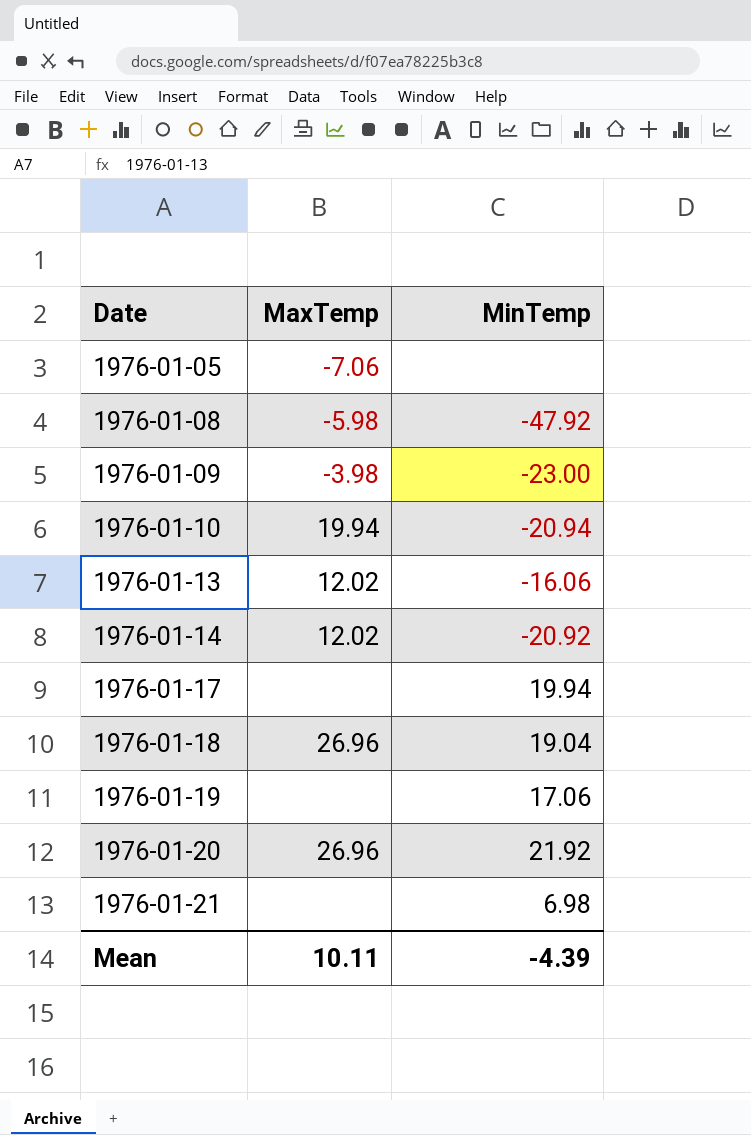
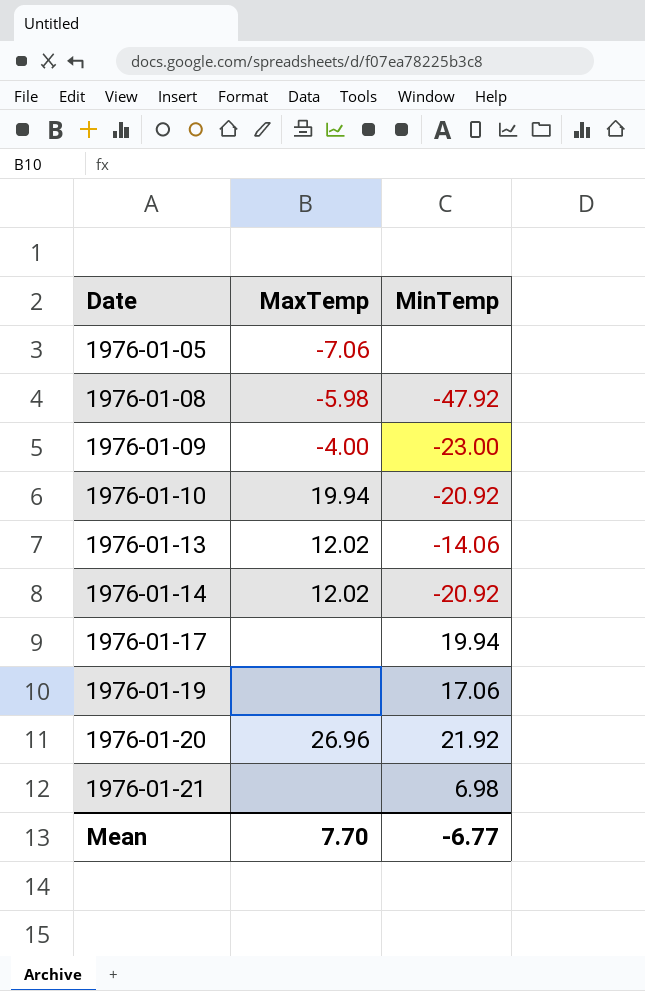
row 1976-01-18: 26.96 | 19.04 -> none
1976-01-09 | MaxTemp: -3.98 -> -4.00
1976-01-10 | MinTemp: -20.94 -> -20.92
1976-01-13 | MinTemp: -16.06 -> -14.06
Mean | MaxTemp: 10.11 -> 7.70
Mean | MinTemp: -4.39 -> -6.77

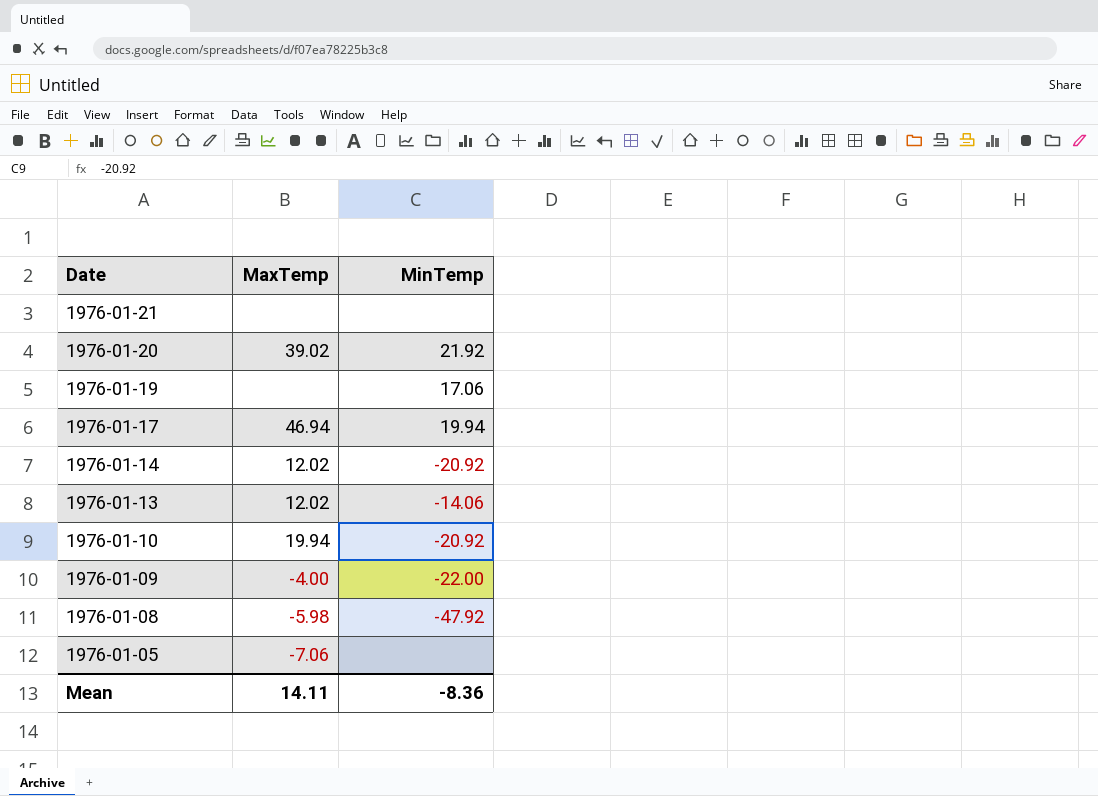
row order: Date ascending -> Date descending
1976-01-21 | MinTemp: 6.98 -> none
1976-01-20 | MaxTemp: 26.96 -> 39.02
1976-01-17 | MaxTemp: none -> 46.94
1976-01-09 | MinTemp: -23.00 -> -22.00
Mean | MaxTemp: 7.70 -> 14.11
Mean | MinTemp: -6.77 -> -8.36

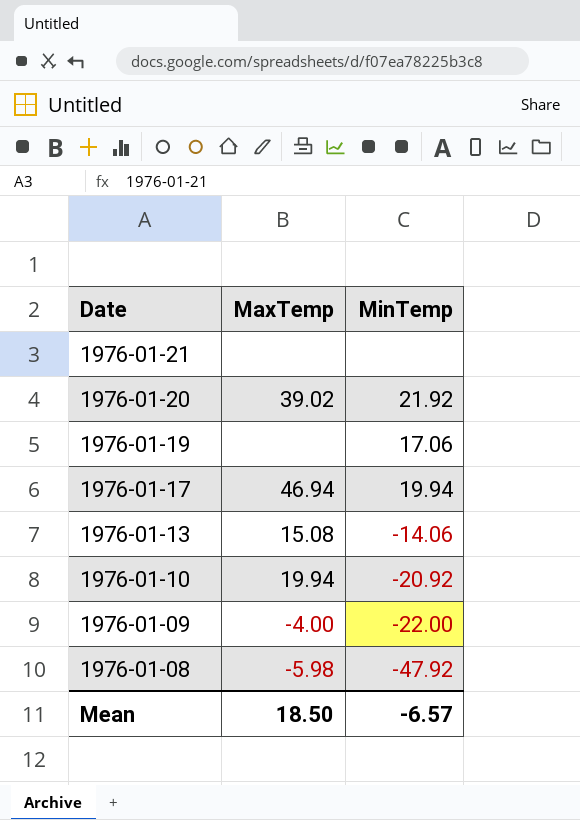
row 1976-01-14: 12.02 | -20.92 -> none
row 1976-01-05: -7.06 | none -> none
1976-01-13 | MaxTemp: 12.02 -> 15.08
Mean | MaxTemp: 14.11 -> 18.50
Mean | MinTemp: -8.36 -> -6.57

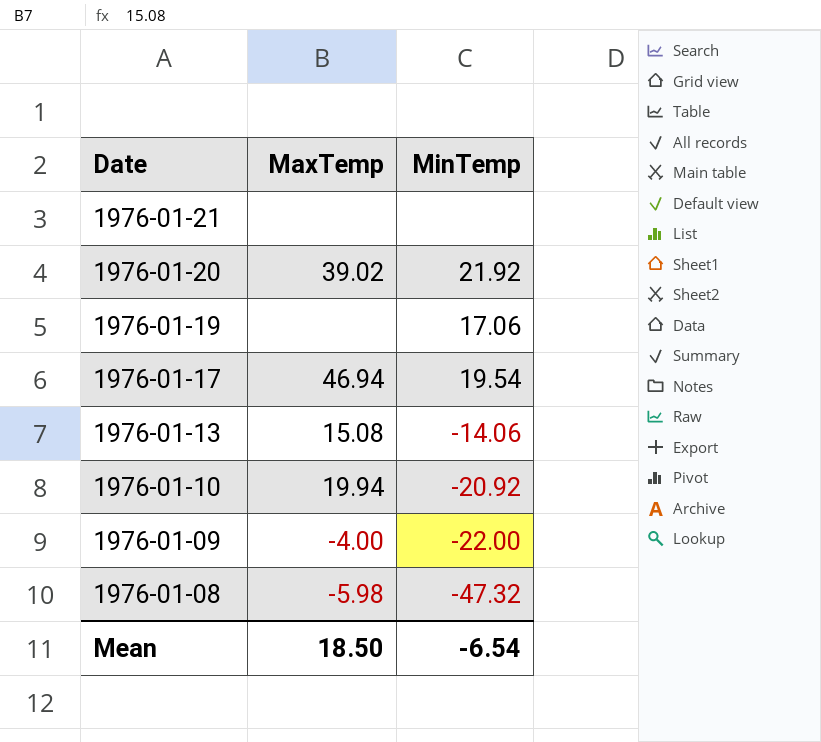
1976-01-17 | MinTemp: 19.94 -> 19.54
1976-01-08 | MinTemp: -47.92 -> -47.32
Mean | MinTemp: -6.57 -> -6.54

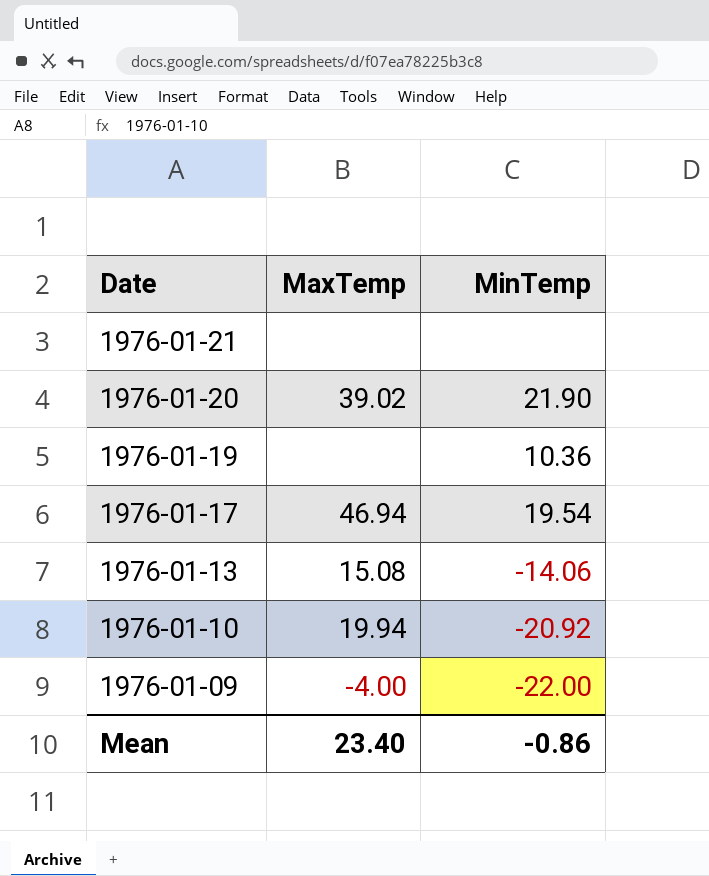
row 1976-01-08: -5.98 | -47.32 -> none
1976-01-20 | MinTemp: 21.92 -> 21.90
1976-01-19 | MinTemp: 17.06 -> 10.36
Mean | MaxTemp: 18.50 -> 23.40
Mean | MinTemp: -6.54 -> -0.86

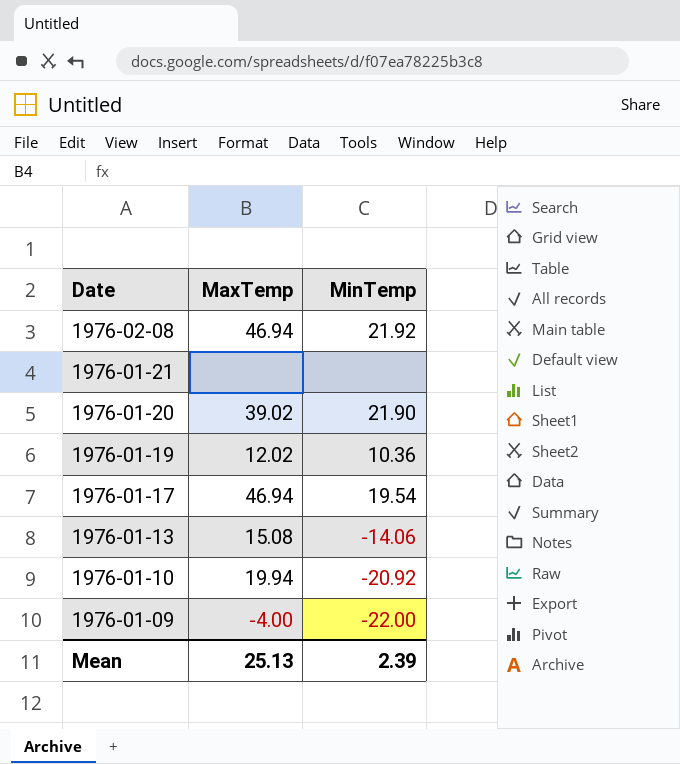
row 1976-02-08: none -> 46.94 | 21.92
1976-01-19 | MaxTemp: none -> 12.02
Mean | MaxTemp: 23.40 -> 25.13
Mean | MinTemp: -0.86 -> 2.39

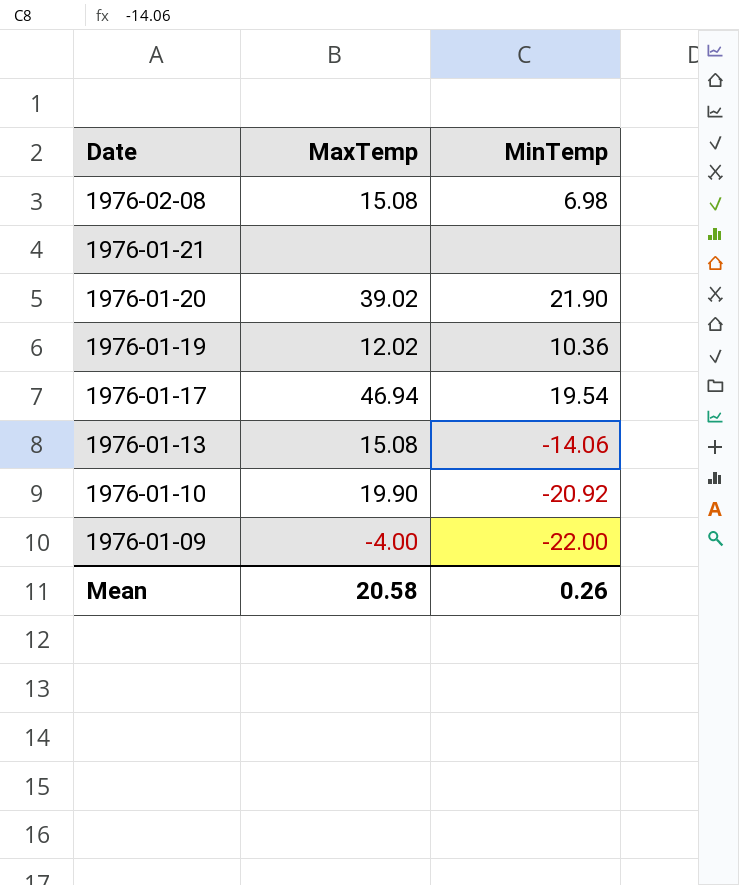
1976-02-08 | MaxTemp: 46.94 -> 15.08
1976-02-08 | MinTemp: 21.92 -> 6.98
1976-01-10 | MaxTemp: 19.94 -> 19.90
Mean | MaxTemp: 25.13 -> 20.58
Mean | MinTemp: 2.39 -> 0.26

